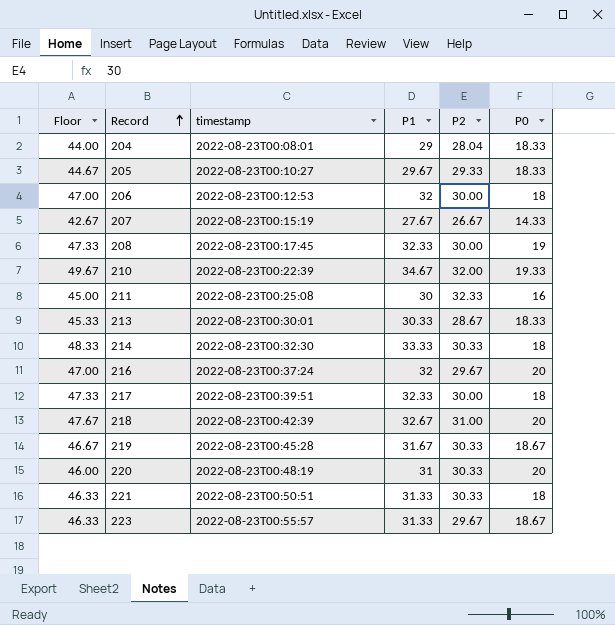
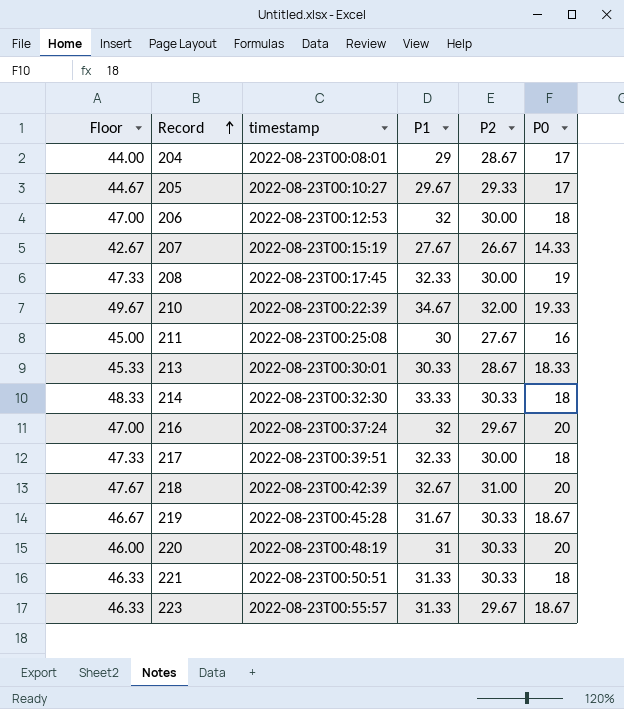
204 | P2: 28.04 -> 28.67
204 | P0: 18.33 -> 17
205 | P0: 18.33 -> 17
211 | P2: 32.33 -> 27.67

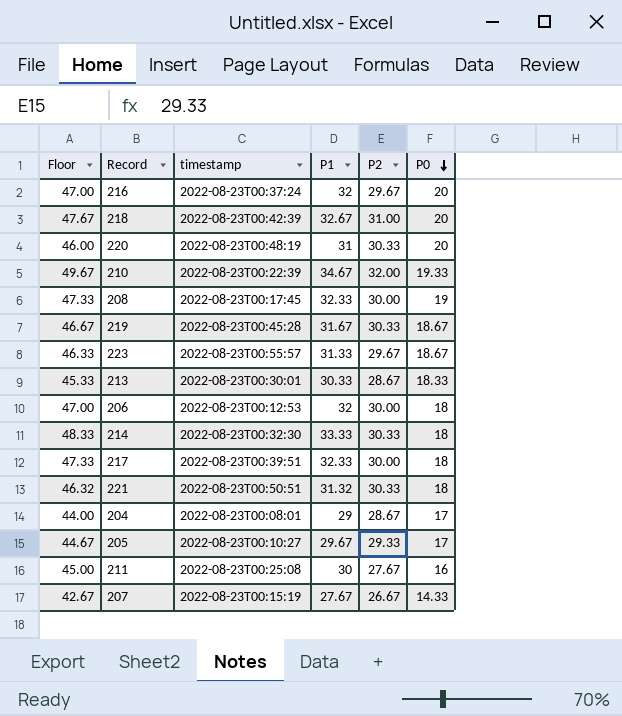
row order: Record ascending -> P0 descending
221 | Floor: 46.33 -> 46.32
221 | P1: 31.33 -> 31.32

